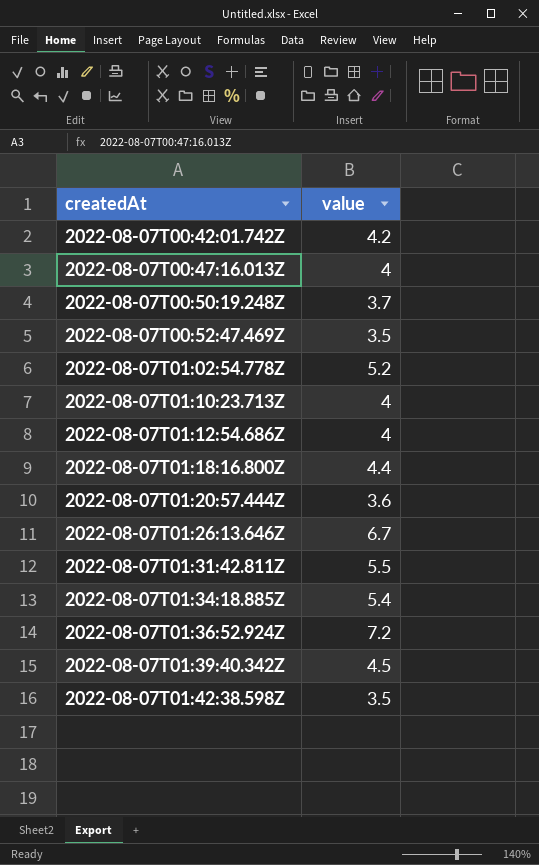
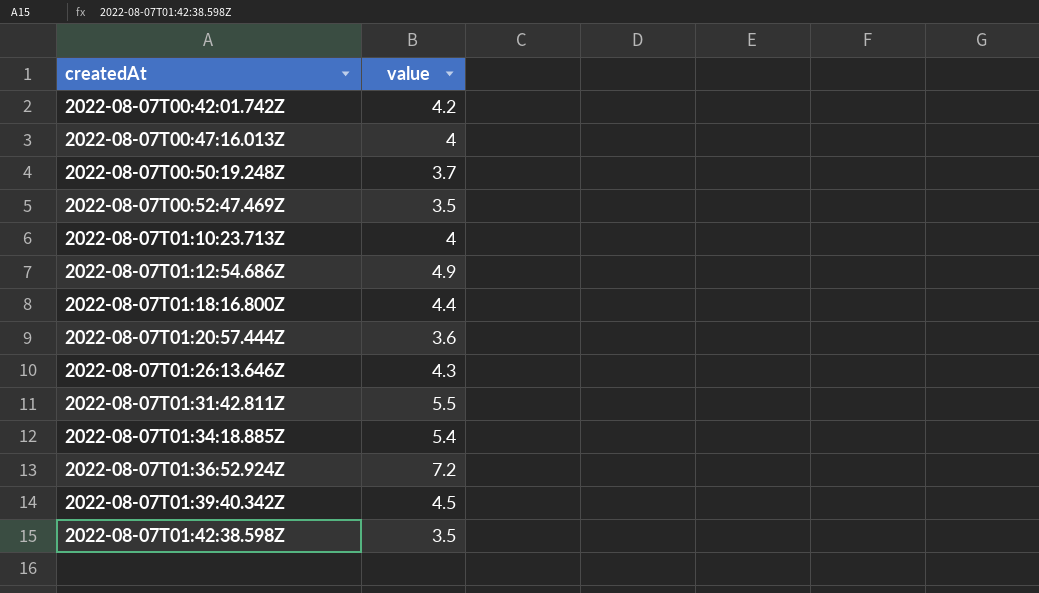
row 2022-08-07T01:02:54.778Z: 5.2 -> none
2022-08-07T01:12:54.686Z | value: 4 -> 4.9
2022-08-07T01:26:13.646Z | value: 6.7 -> 4.3

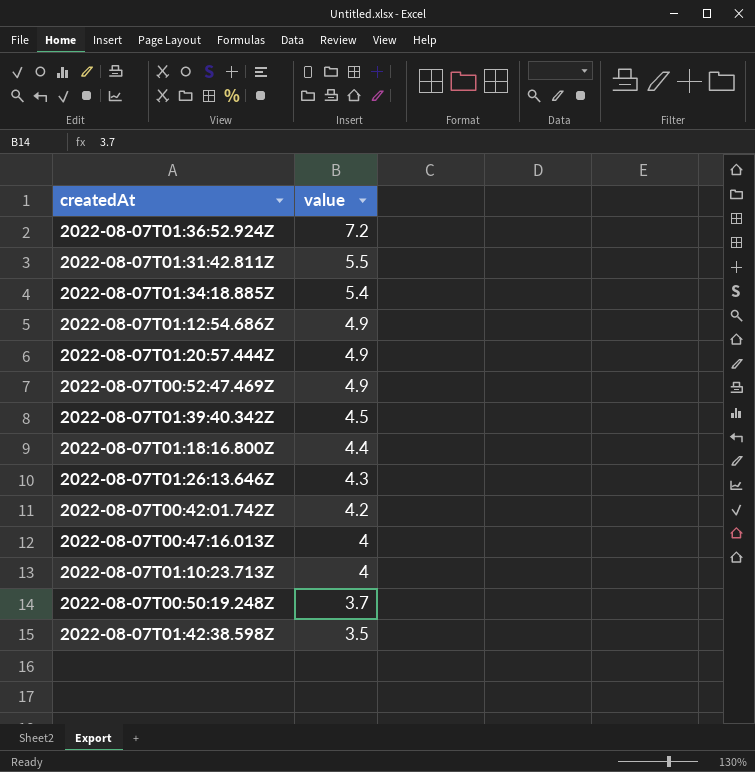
row order: createdAt ascending -> value descending
2022-08-07T01:20:57.444Z | value: 3.6 -> 4.9
2022-08-07T00:52:47.469Z | value: 3.5 -> 4.9

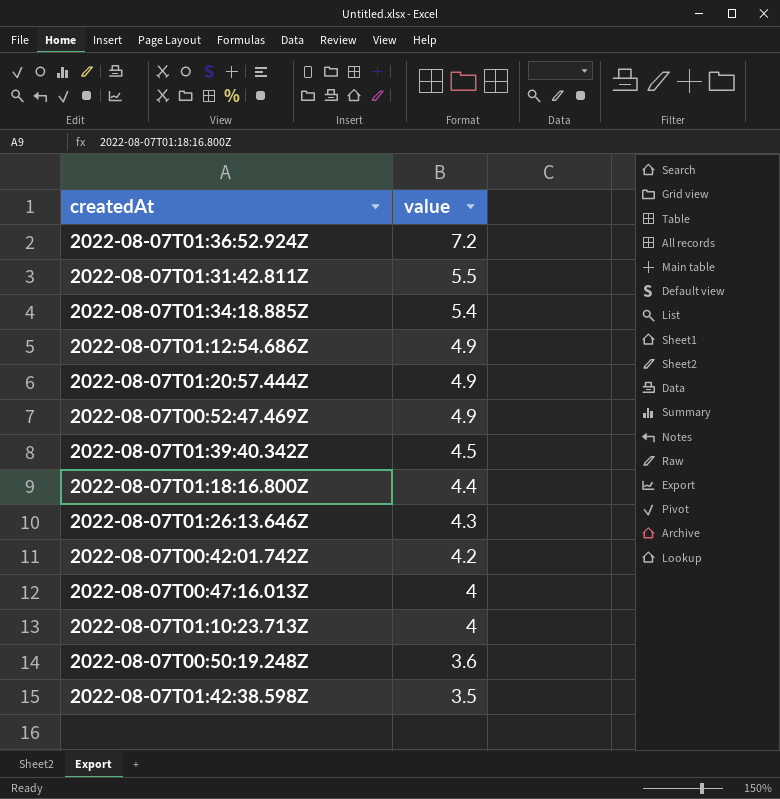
2022-08-07T00:50:19.248Z | value: 3.7 -> 3.6

